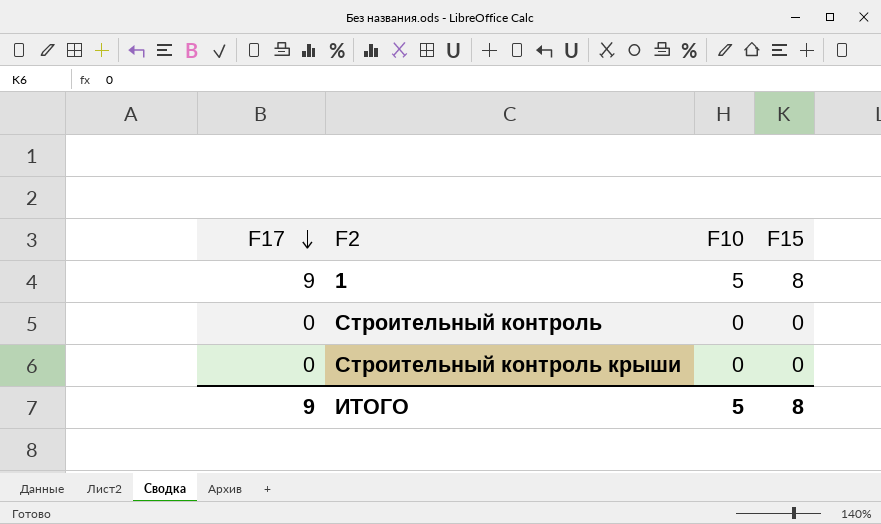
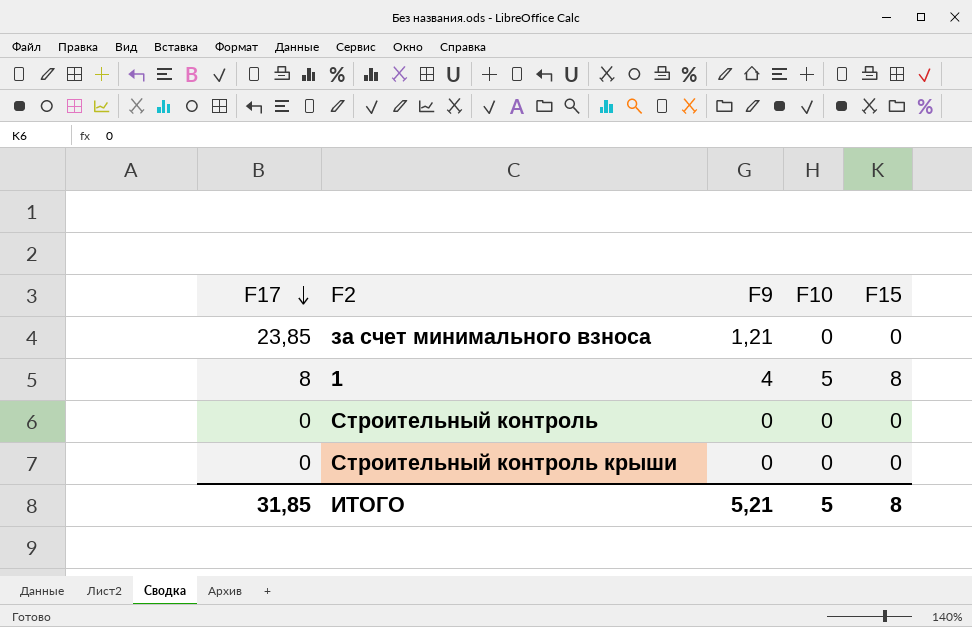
column F9 | position: none -> 3
row за счет минимального взноса: none -> 23,85 | 1,21 | 0 | 0
1 | F17: 9 -> 8
ИТОГО | F17: 9 -> 31,85

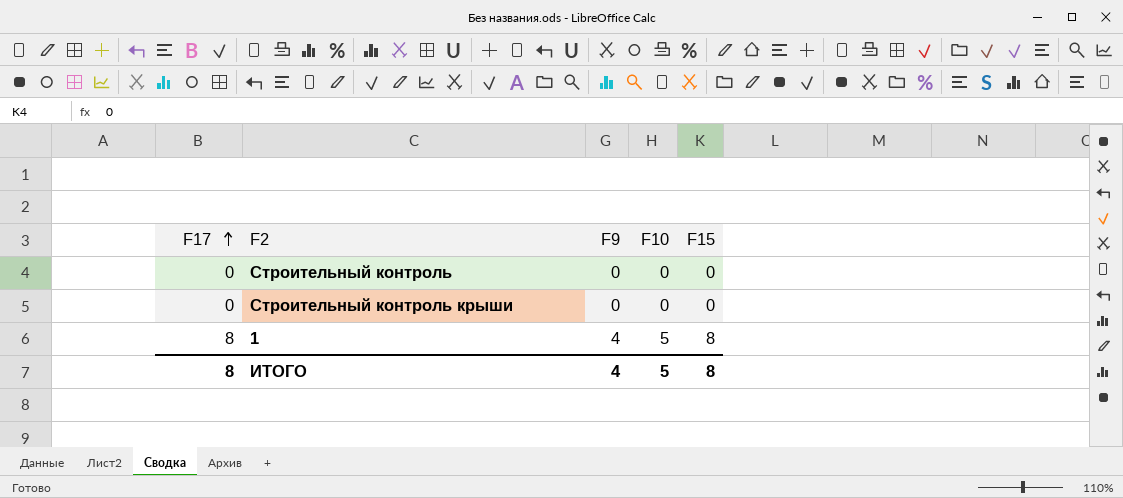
row order: F17 descending -> F17 ascending
row за счет минимального взноса: 23,85 | 1,21 | 0 | 0 -> none
ИТОГО | F17: 31,85 -> 8
ИТОГО | F9: 5,21 -> 4

